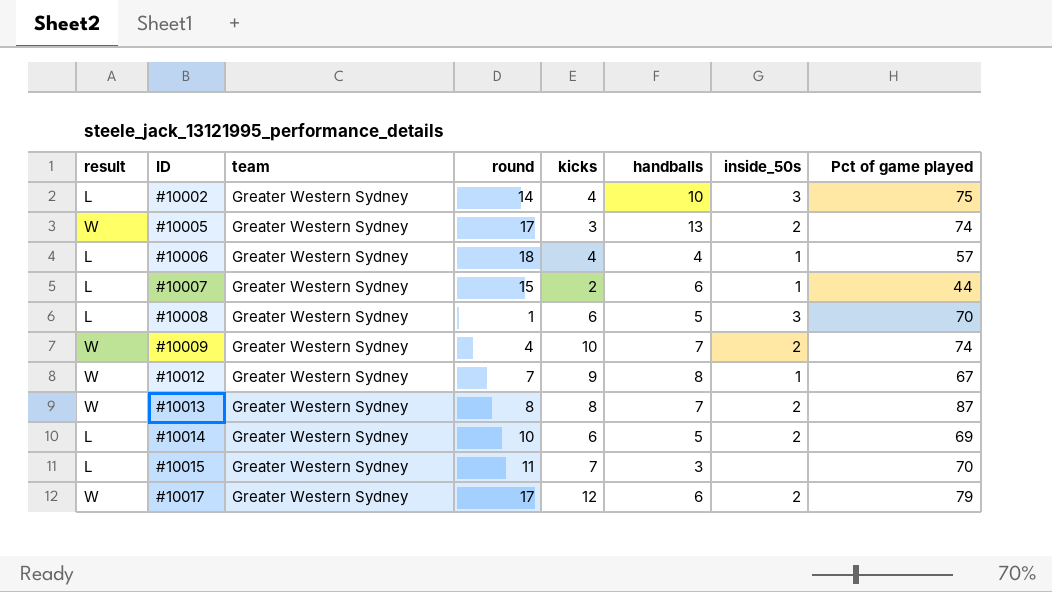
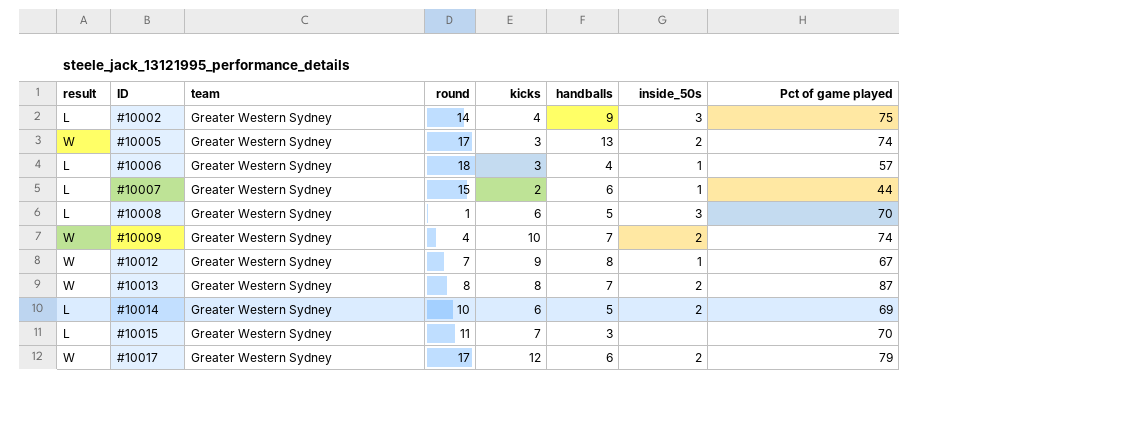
#10002 | handballs: 10 -> 9
#10006 | kicks: 4 -> 3

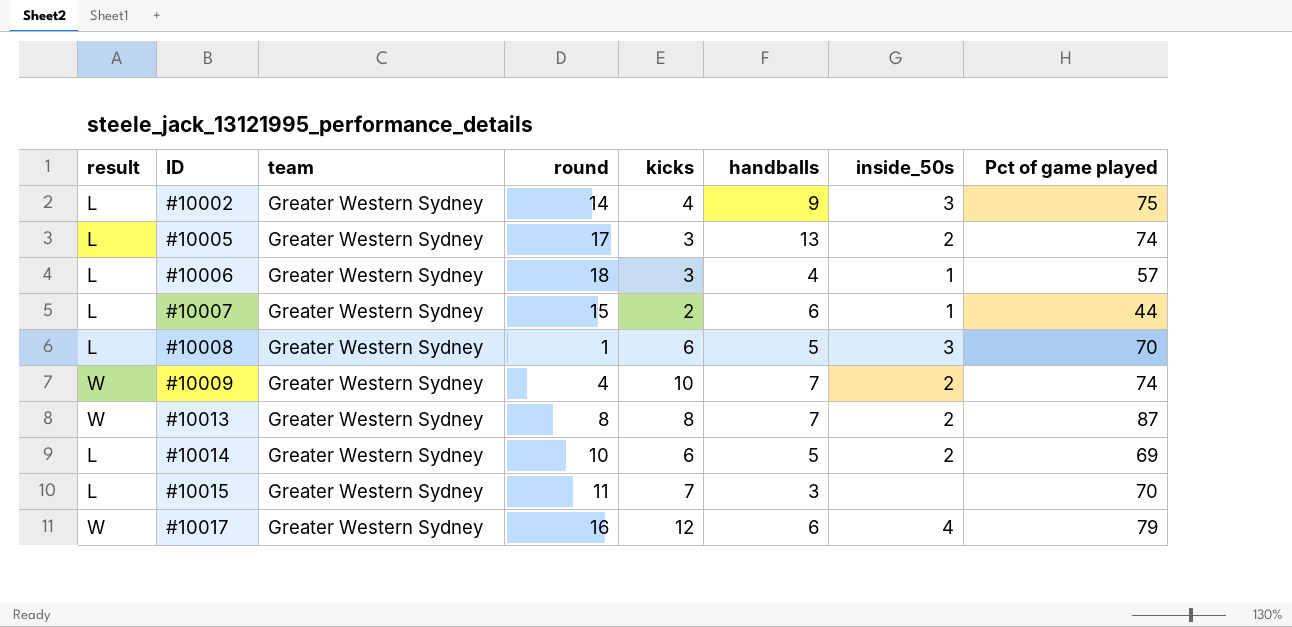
row #10012: W | Greater Western Sydney | 7 | 9 | 8 | 1 | 67 -> none
#10005 | result: W -> L
#10017 | round: 17 -> 16
#10017 | inside_50s: 2 -> 4

